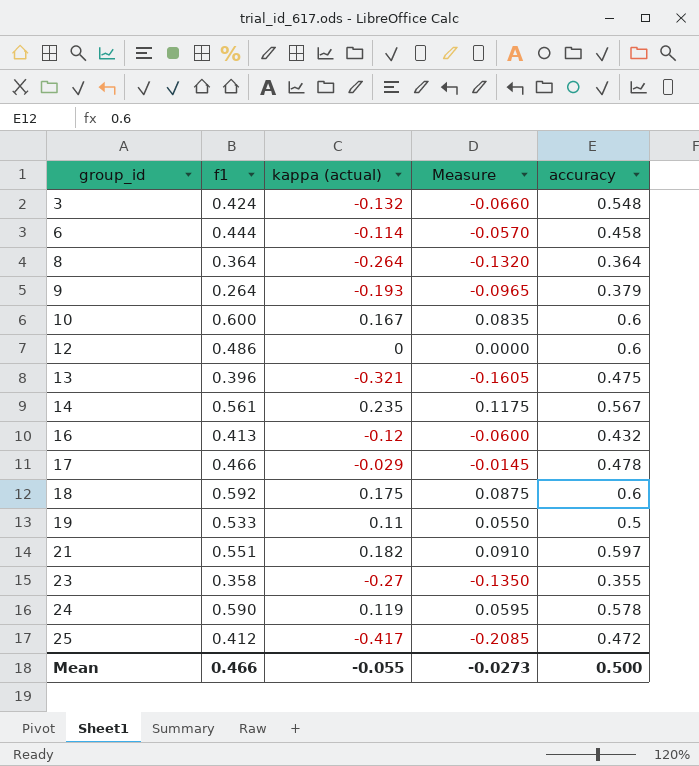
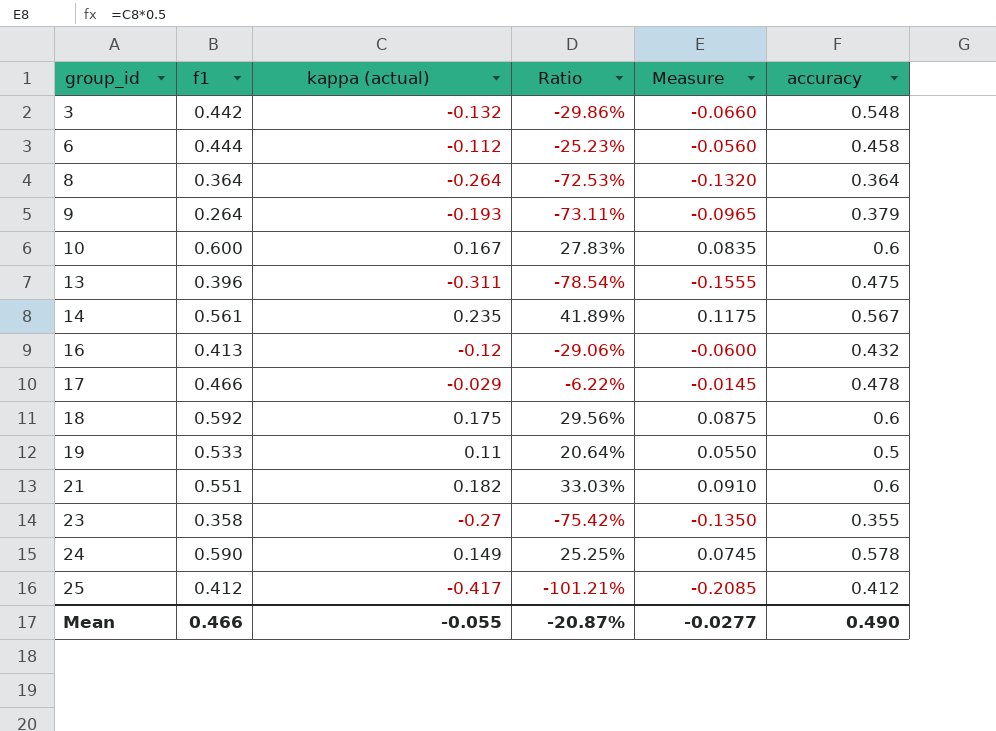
column Ratio | formula: none -> [kappa (actual)] / [f1]
row 12: 0.486 | 0 | 0.0000 | 0.6 -> none
3 | f1: 0.424 -> 0.442
6 | kappa (actual): -0.114 -> -0.112
6 | Measure: -0.0570 -> -0.0560
13 | kappa (actual): -0.321 -> -0.311
13 | Measure: -0.1605 -> -0.1555
21 | accuracy: 0.597 -> 0.6
24 | kappa (actual): 0.119 -> 0.149
24 | Measure: 0.0595 -> 0.0745
25 | accuracy: 0.472 -> 0.412
Mean | Measure: -0.0273 -> -0.0277
Mean | accuracy: 0.500 -> 0.490

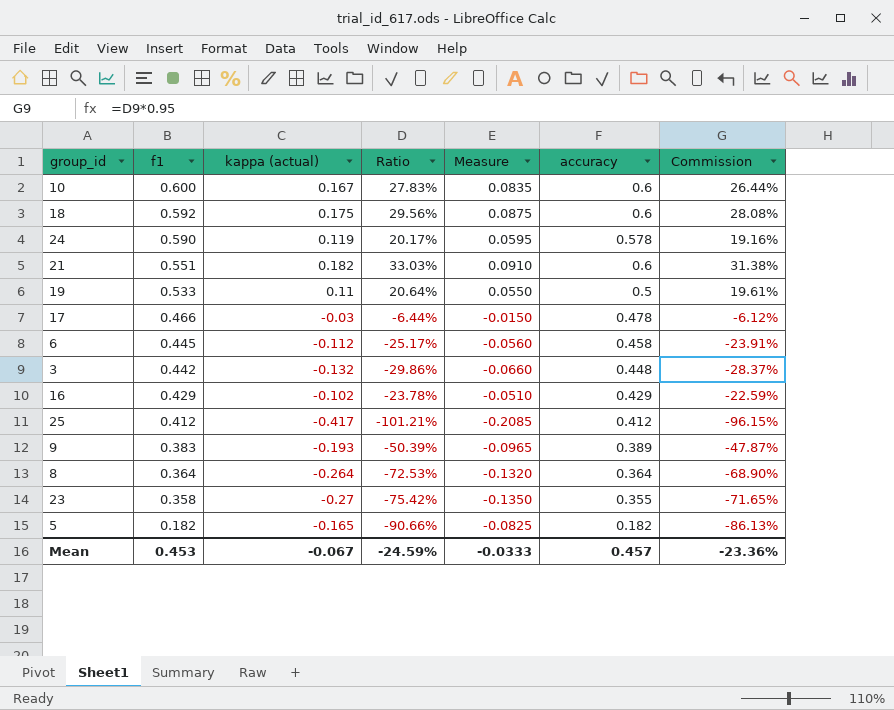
row order: group_id ascending -> f1 descending
column Commission | formula: none -> [Ratio] * 0.95
row 13: 0.396 | -0.311 | -78.54% | -0.1555 | 0.475 -> none
row 14: 0.561 | 0.235 | 41.89% | 0.1175 | 0.567 -> none
24 | kappa (actual): 0.149 -> 0.119
24 | Ratio: 25.25% -> 20.17%
24 | Measure: 0.0745 -> 0.0595
17 | kappa (actual): -0.029 -> -0.03
17 | Ratio: -6.22% -> -6.44%
17 | Measure: -0.0145 -> -0.0150
6 | f1: 0.444 -> 0.445
6 | Ratio: -25.23% -> -25.17%
3 | accuracy: 0.548 -> 0.448
16 | f1: 0.413 -> 0.429
16 | kappa (actual): -0.12 -> -0.102
16 | Ratio: -29.06% -> -23.78%
16 | Measure: -0.0600 -> -0.0510
16 | accuracy: 0.432 -> 0.429
9 | f1: 0.264 -> 0.383
9 | Ratio: -73.11% -> -50.39%
9 | accuracy: 0.379 -> 0.389
row 5: none -> 0.182 | -0.165 | -90.66% | -0.0825 | 0.182 | -86.13%
Mean | f1: 0.466 -> 0.453
Mean | kappa (actual): -0.055 -> -0.067
Mean | Ratio: -20.87% -> -24.59%
Mean | Measure: -0.0277 -> -0.0333
Mean | accuracy: 0.490 -> 0.457

